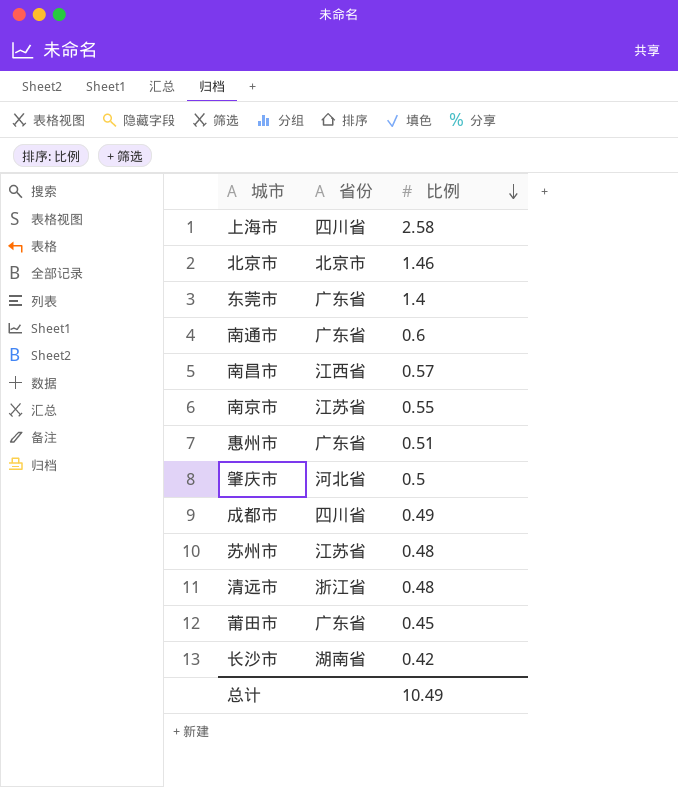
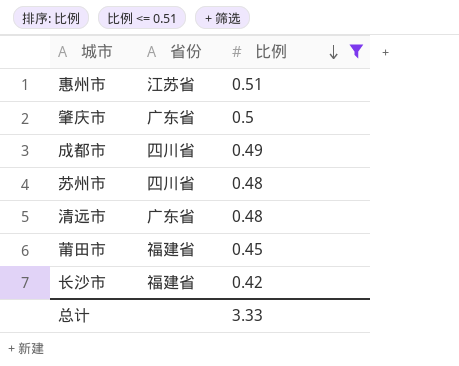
filter: none -> 比例 <= 0.51
惠州市 | 省份: 广东省 -> 江苏省
肇庆市 | 省份: 河北省 -> 广东省
苏州市 | 省份: 江苏省 -> 四川省
清远市 | 省份: 浙江省 -> 广东省
莆田市 | 省份: 广东省 -> 福建省
长沙市 | 省份: 湖南省 -> 福建省
总计 | 比例: 10.49 -> 3.33

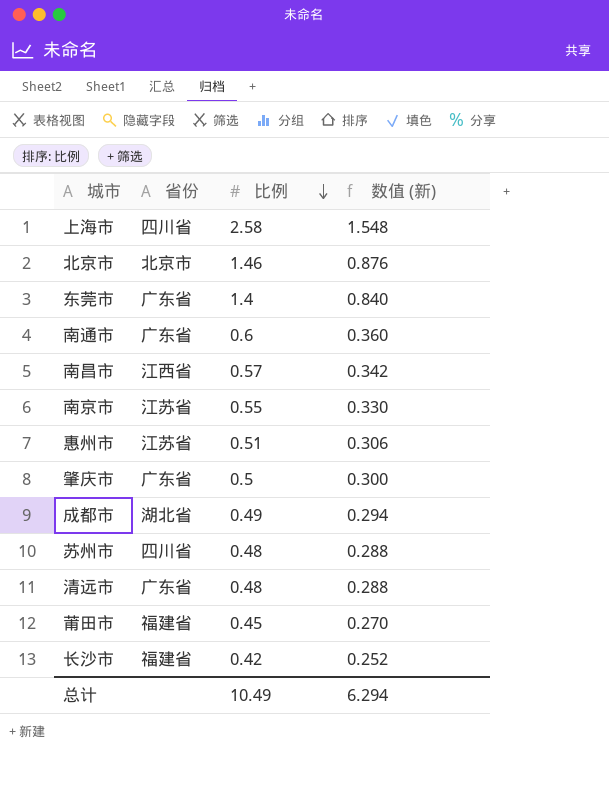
filter: 比例 <= 0.51 -> none
column 数值 (新) | formula: none -> [比例] * 0.6
成都市 | 省份: 四川省 -> 湖北省
总计 | 比例: 3.33 -> 10.49

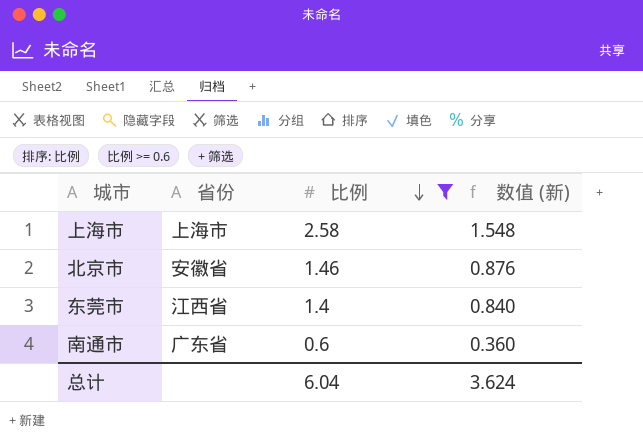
filter: none -> 比例 >= 0.6
上海市 | 省份: 四川省 -> 上海市
北京市 | 省份: 北京市 -> 安徽省
东莞市 | 省份: 广东省 -> 江西省
总计 | 比例: 10.49 -> 6.04
总计 | 数值 (新): 6.294 -> 3.624

